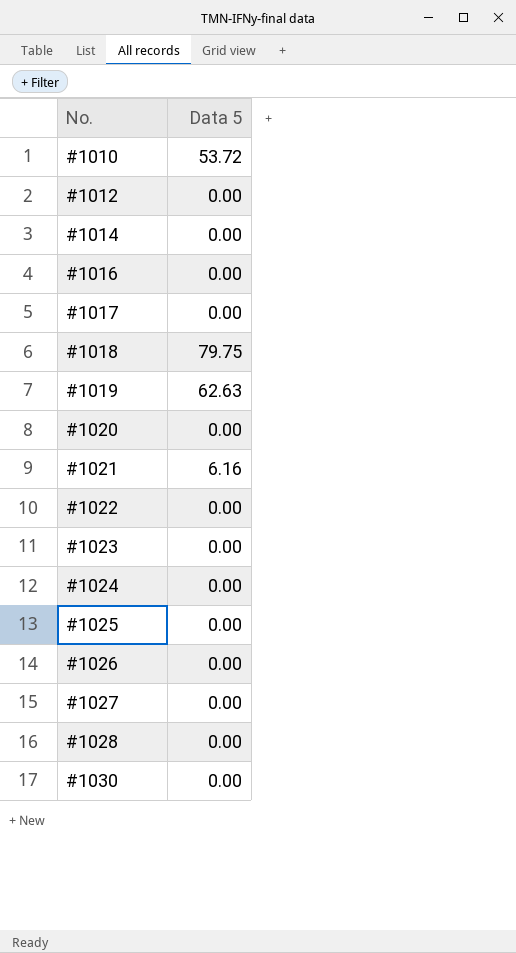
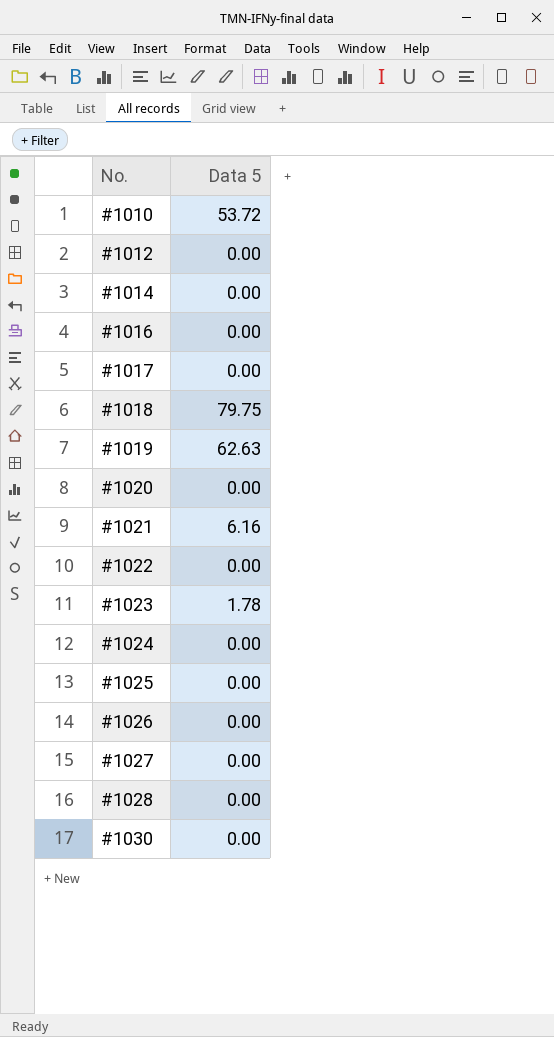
#1023 | Data 5: 0.00 -> 1.78

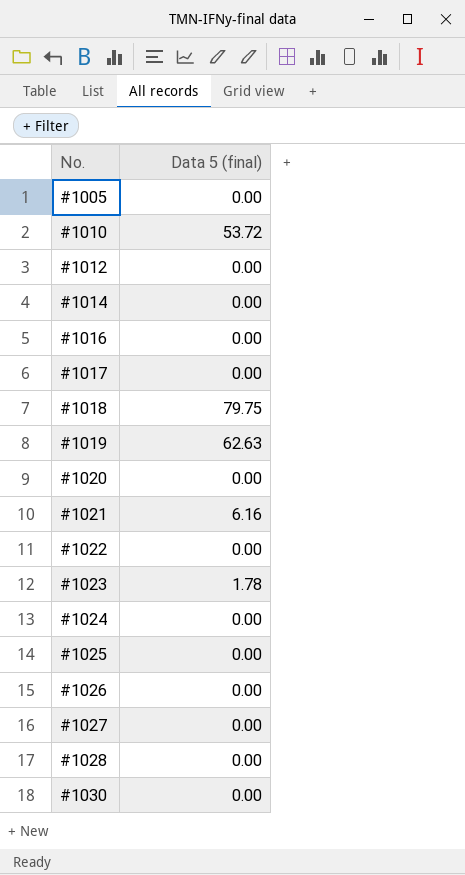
column name: Data 5 -> Data 5 (final)
row #1005: none -> 0.00

